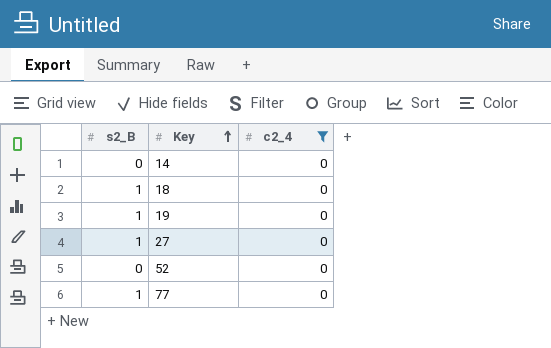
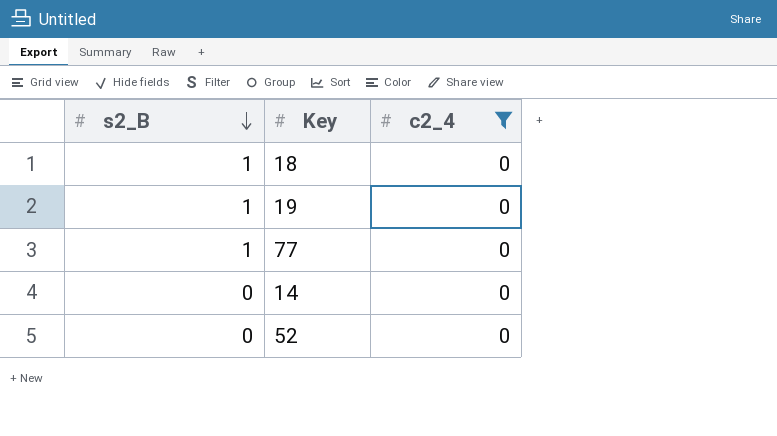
row order: Key ascending -> s2_B descending
row 27: 1 | 0 -> none

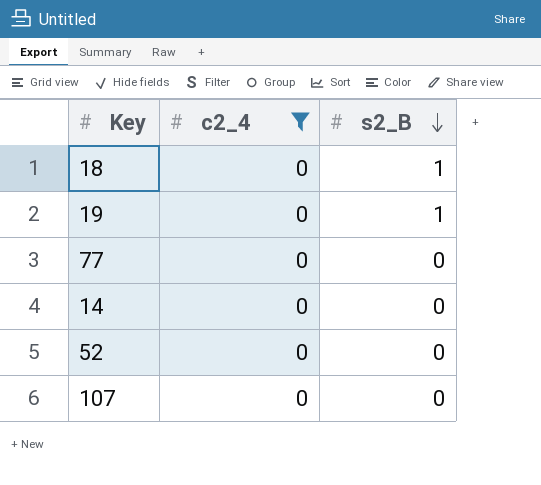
column s2_B | position: 1 -> 3
77 | s2_B: 1 -> 0
row 107: none -> 0 | 0

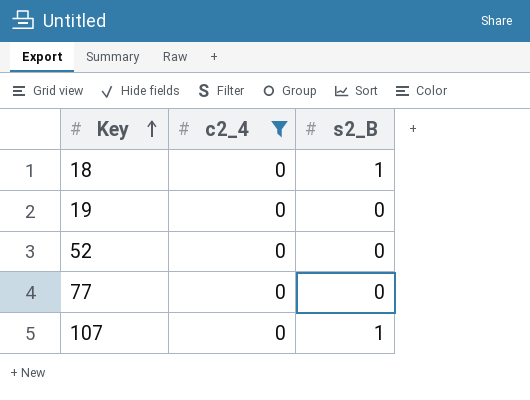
row order: s2_B descending -> Key ascending
row 14: 0 | 0 -> none
19 | s2_B: 1 -> 0
107 | s2_B: 0 -> 1

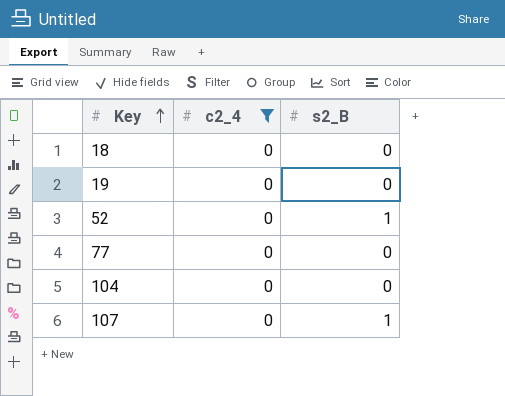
18 | s2_B: 1 -> 0
52 | s2_B: 0 -> 1
row 104: none -> 0 | 0

